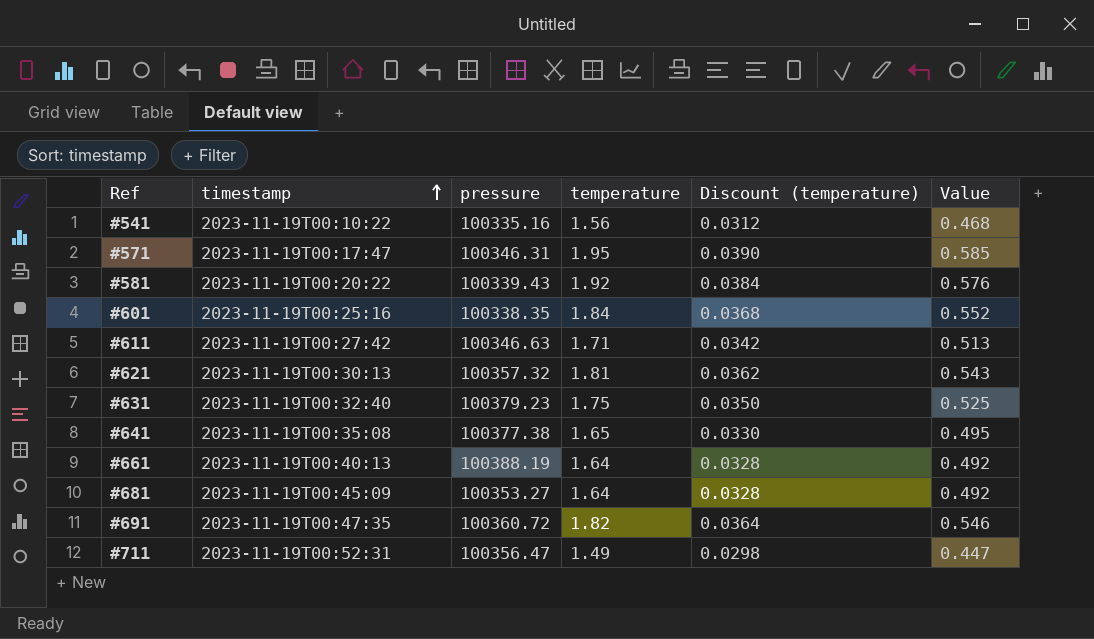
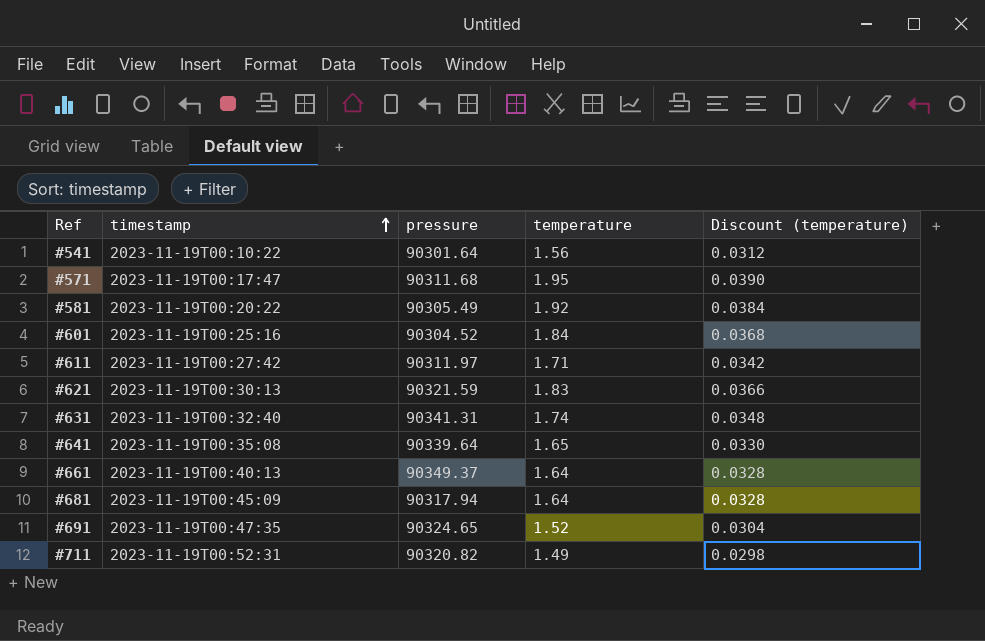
column Value | formula: [temperature] * 0.3 -> none
#541 | pressure: 100335.16 -> 90301.64
#571 | pressure: 100346.31 -> 90311.68
#581 | pressure: 100339.43 -> 90305.49
#601 | pressure: 100338.35 -> 90304.52
#611 | pressure: 100346.63 -> 90311.97
#621 | pressure: 100357.32 -> 90321.59
#621 | temperature: 1.81 -> 1.83
#621 | Discount (temperature): 0.0362 -> 0.0366
#631 | pressure: 100379.23 -> 90341.31
#631 | temperature: 1.75 -> 1.74
#631 | Discount (temperature): 0.0350 -> 0.0348
#641 | pressure: 100377.38 -> 90339.64
#661 | pressure: 100388.19 -> 90349.37
#681 | pressure: 100353.27 -> 90317.94
#691 | pressure: 100360.72 -> 90324.65
#691 | temperature: 1.82 -> 1.52
#691 | Discount (temperature): 0.0364 -> 0.0304
#711 | pressure: 100356.47 -> 90320.82

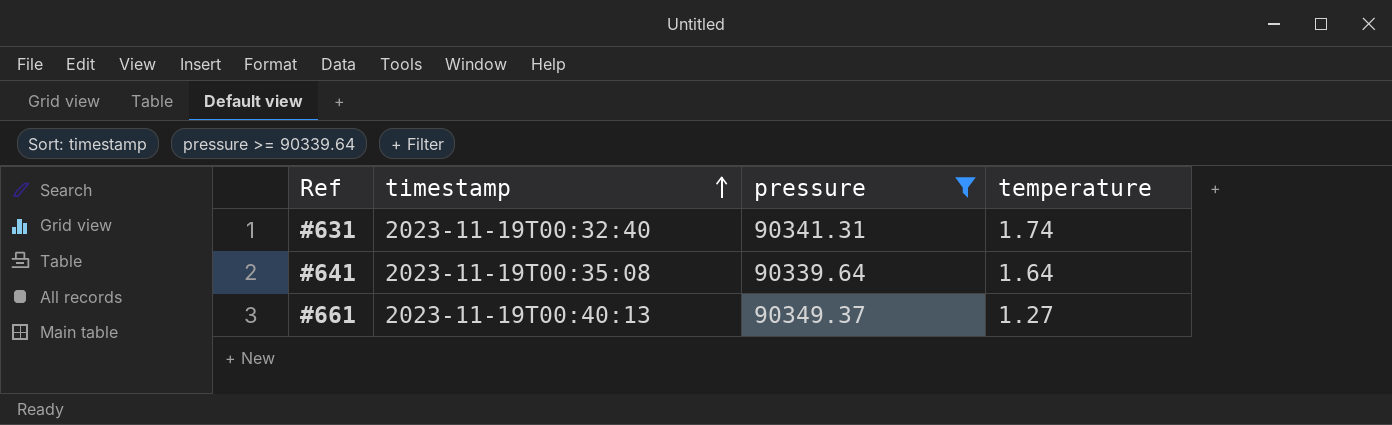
filter: none -> pressure >= 90339.64
column Discount (temperature) | formula: [temperature] * 0.02 -> none
#641 | temperature: 1.65 -> 1.64
#661 | temperature: 1.64 -> 1.27

